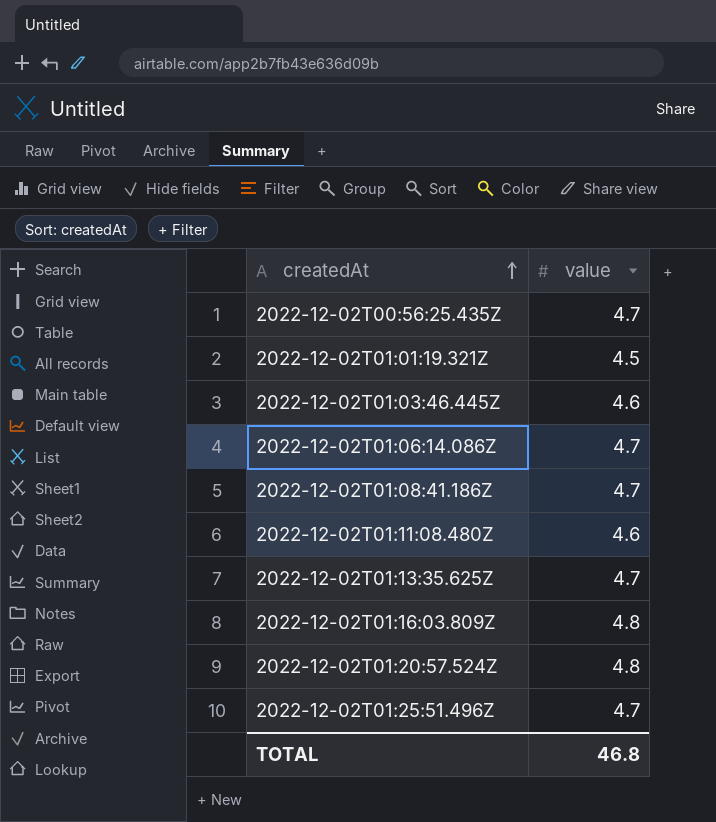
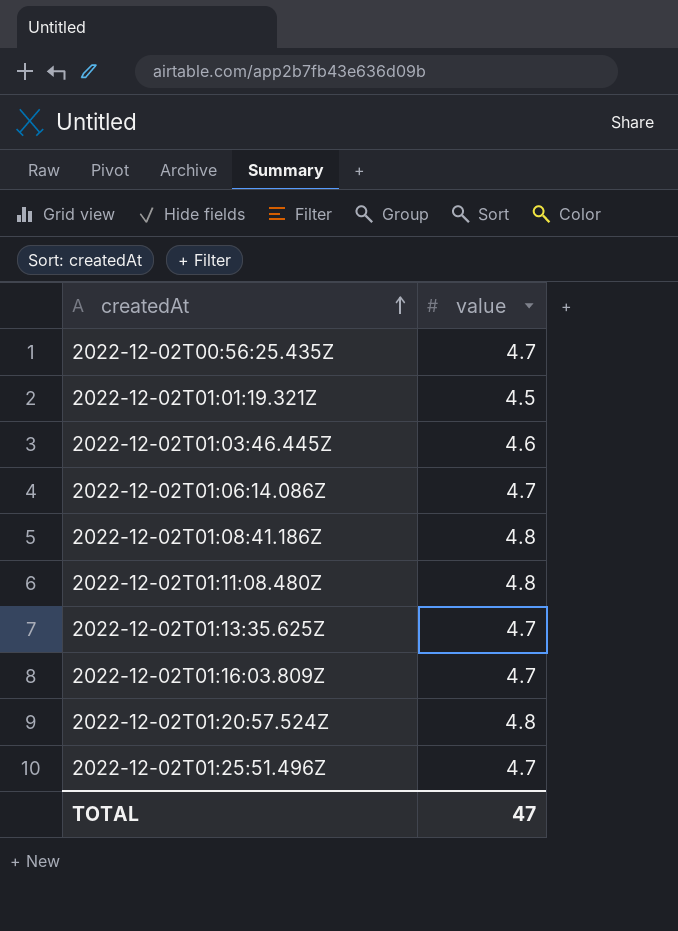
2022-12-02T01:08:41.186Z | value: 4.7 -> 4.8
2022-12-02T01:11:08.480Z | value: 4.6 -> 4.8
2022-12-02T01:16:03.809Z | value: 4.8 -> 4.7
TOTAL | value: 46.8 -> 47

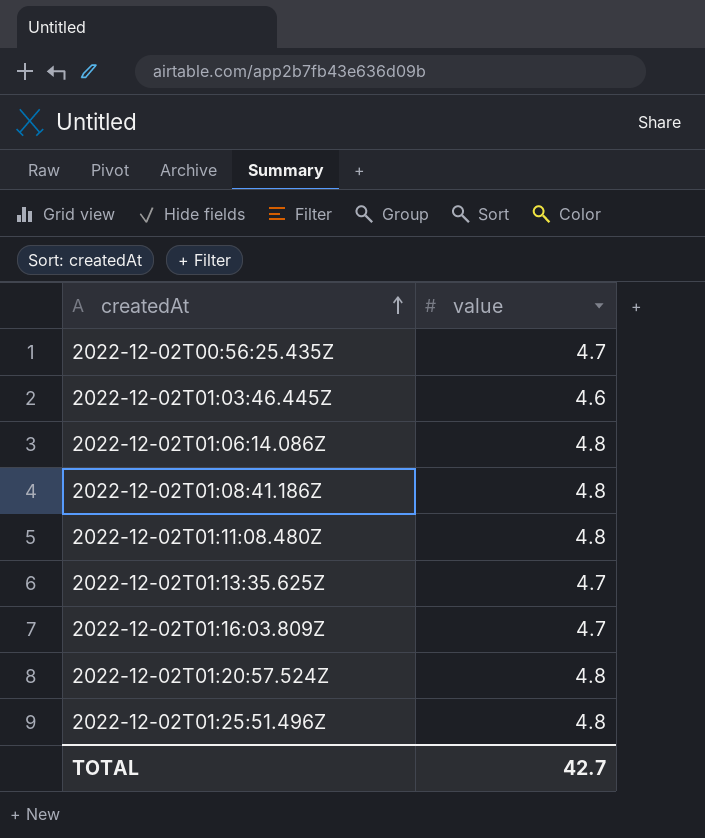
row 2022-12-02T01:01:19.321Z: 4.5 -> none
2022-12-02T01:06:14.086Z | value: 4.7 -> 4.8
2022-12-02T01:25:51.496Z | value: 4.7 -> 4.8
TOTAL | value: 47 -> 42.7

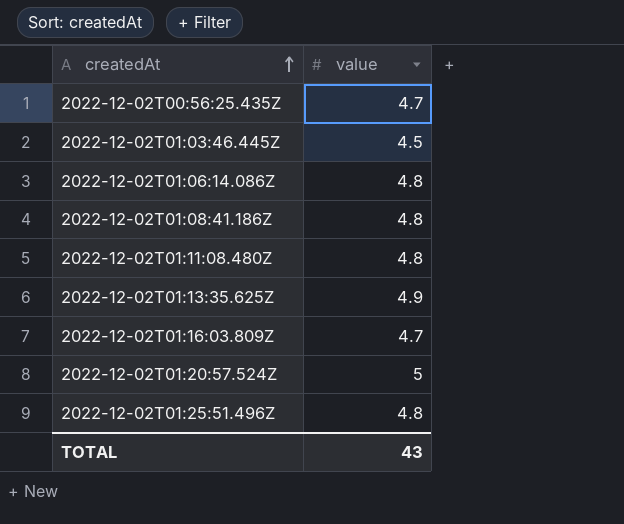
2022-12-02T01:03:46.445Z | value: 4.6 -> 4.5
2022-12-02T01:13:35.625Z | value: 4.7 -> 4.9
2022-12-02T01:20:57.524Z | value: 4.8 -> 5
TOTAL | value: 42.7 -> 43

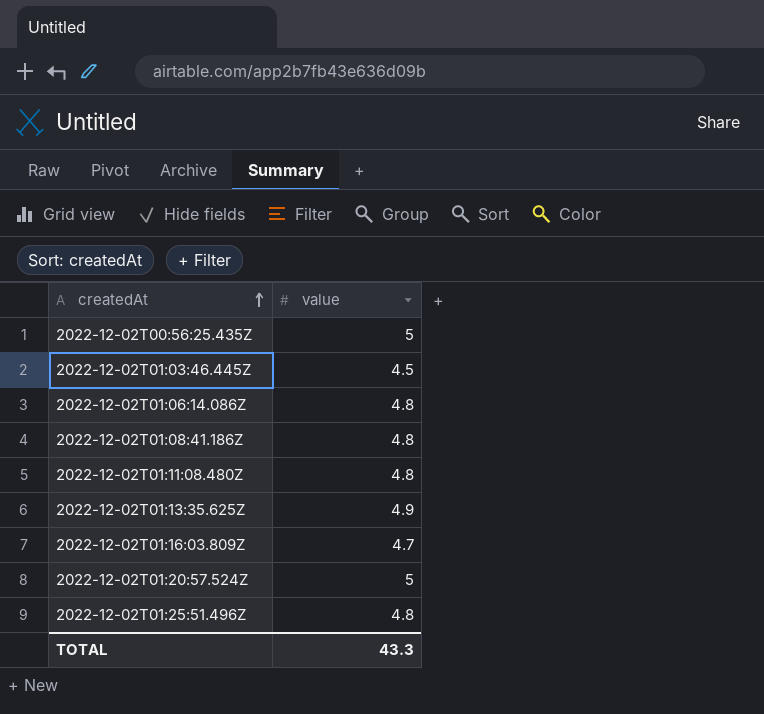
2022-12-02T00:56:25.435Z | value: 4.7 -> 5
TOTAL | value: 43 -> 43.3

